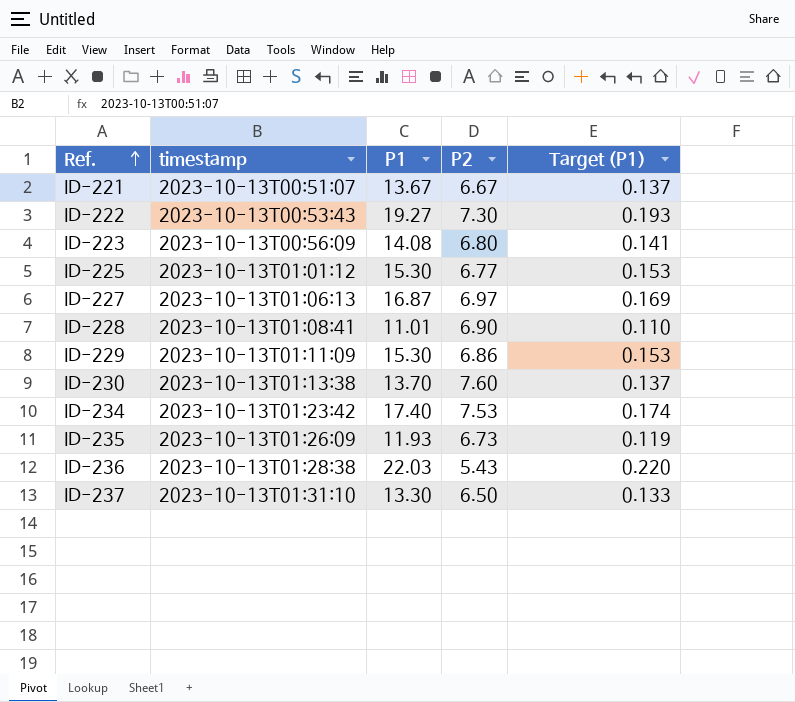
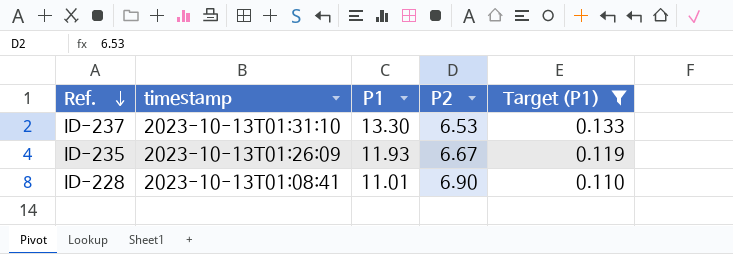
filter: none -> Target (P1) <= 0.133
row order: Ref. ascending -> Ref. descending
ID-237 | P2: 6.50 -> 6.53
ID-235 | P2: 6.73 -> 6.67

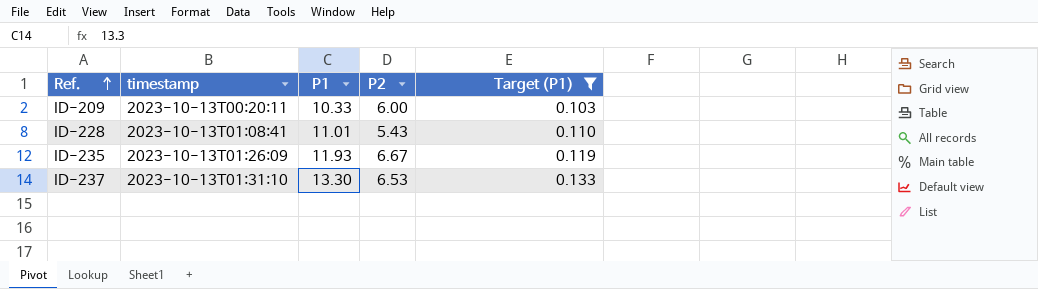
row order: Ref. descending -> Ref. ascending
row ID-209: none -> 2023-10-13T00:20:11 | 10.33 | 6.00 | 0.103
ID-228 | P2: 6.90 -> 5.43

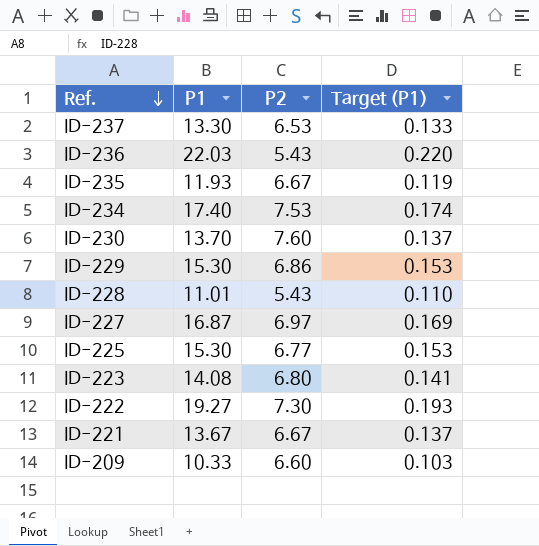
filter: Target (P1) <= 0.133 -> none
row order: Ref. ascending -> Ref. descending
column timestamp | position: 2 -> none
ID-209 | P2: 6.00 -> 6.60

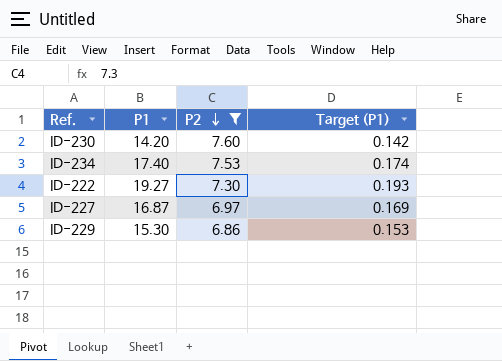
filter: none -> P2 >= 6.86
row order: Ref. descending -> P2 descending
ID-230 | P1: 13.70 -> 14.20
ID-230 | Target (P1): 0.137 -> 0.142

